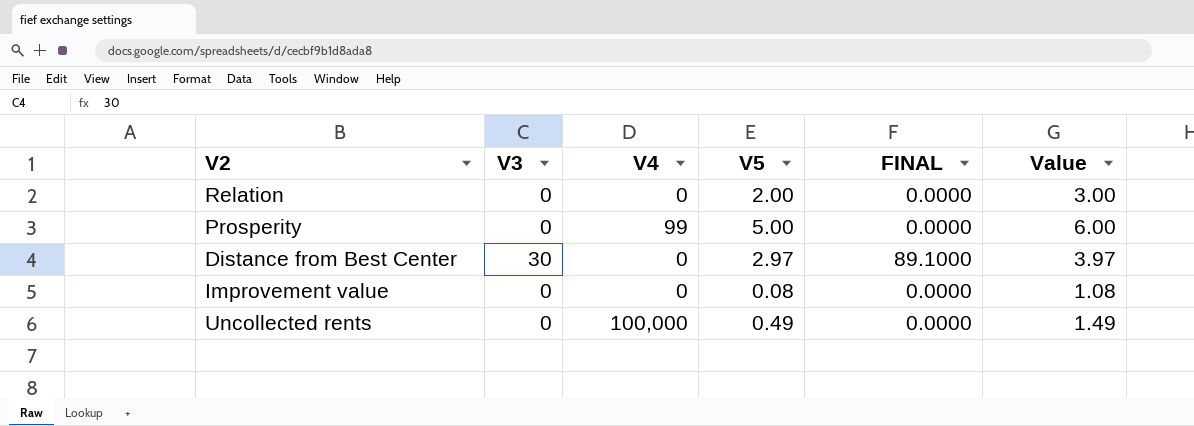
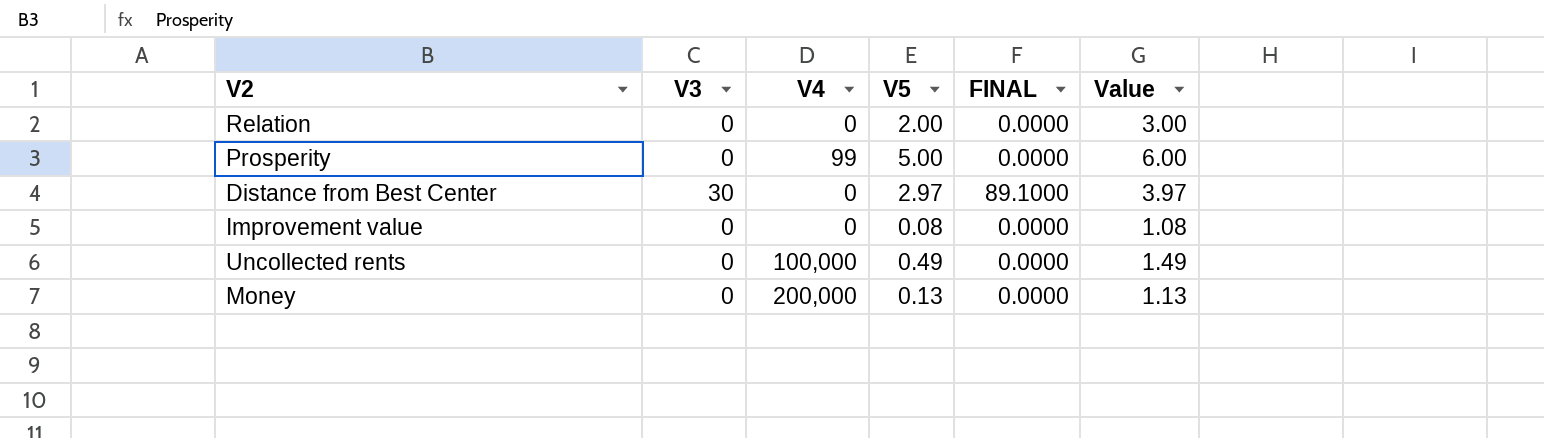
row Money: none -> 0 | 200,000 | 0.13 | 0.0000 | 1.13

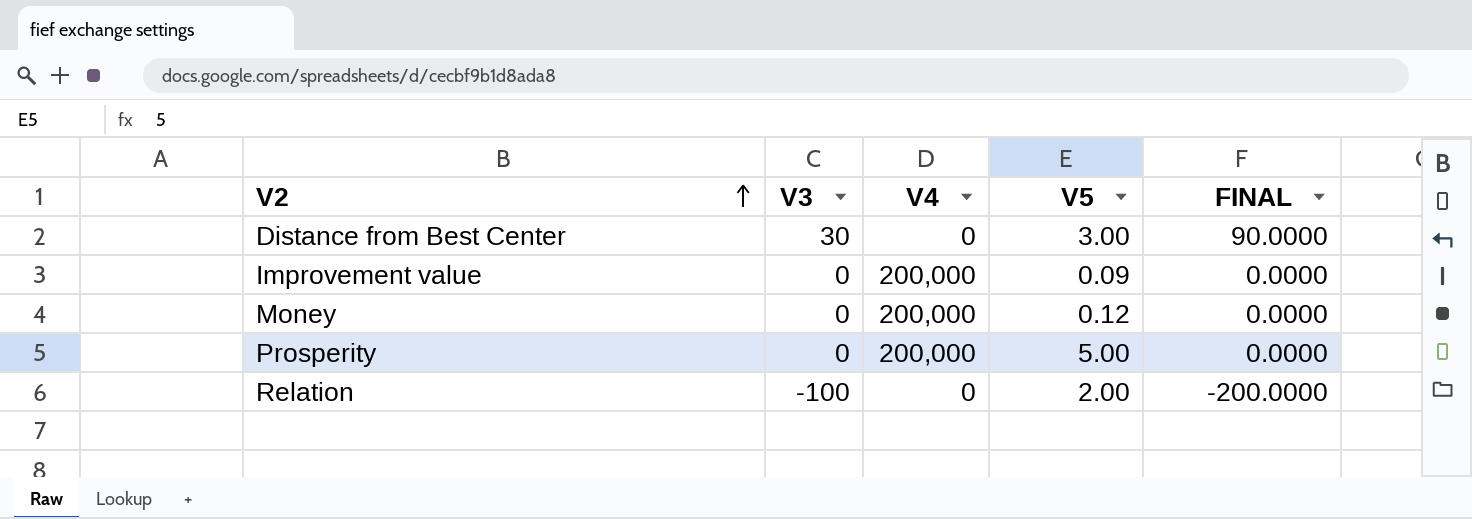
row order: none -> V2 ascending
column Value | formula: [V5] + 1 -> none
row Uncollected rents: 0 | 100,000 | 0.49 | 0.0000 | 1.49 -> none
Distance from Best Center | V5: 2.97 -> 3.00
Distance from Best Center | FINAL: 89.1000 -> 90.0000
Improvement value | V4: 0 -> 200,000
Improvement value | V5: 0.08 -> 0.09
Money | V5: 0.13 -> 0.12
Prosperity | V4: 99 -> 200,000
Relation | V3: 0 -> -100
Relation | FINAL: 0.0000 -> -200.0000

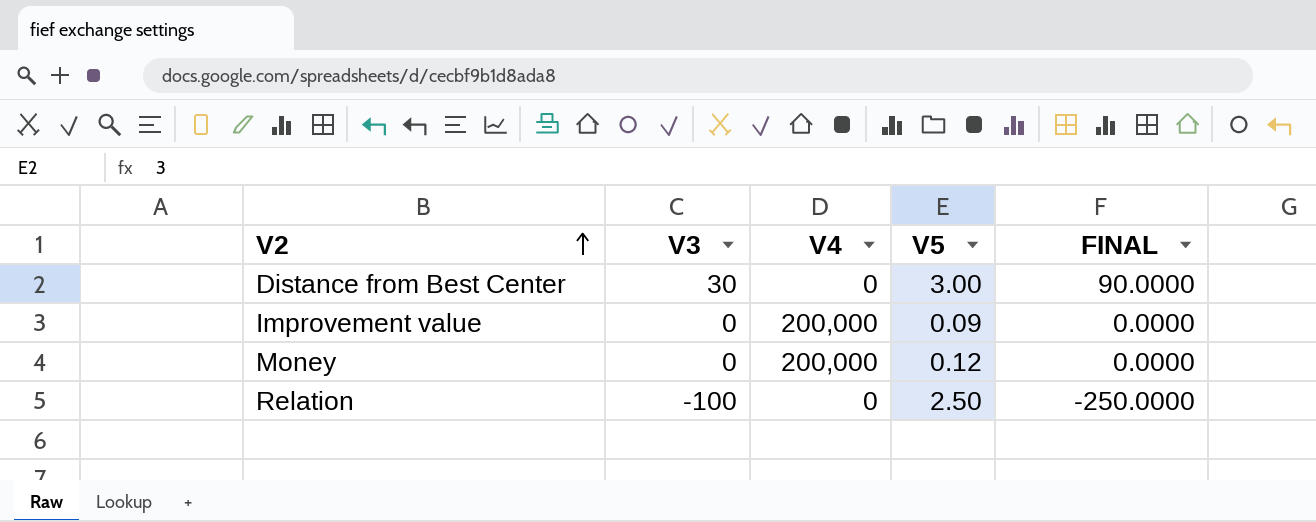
row Prosperity: 0 | 200,000 | 5.00 | 0.0000 -> none
Relation | V5: 2.00 -> 2.50
Relation | FINAL: -200.0000 -> -250.0000

